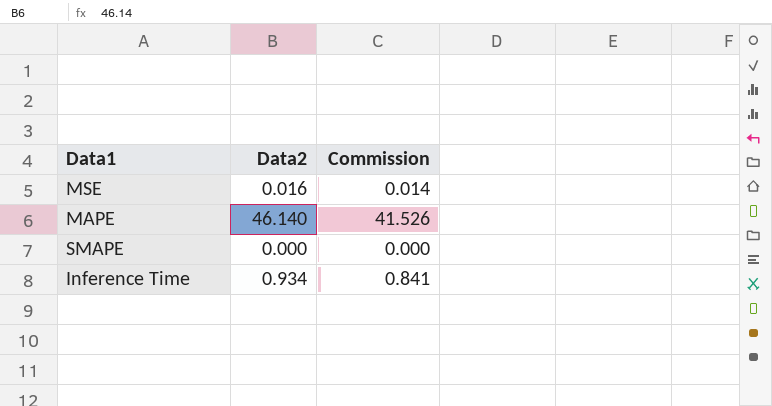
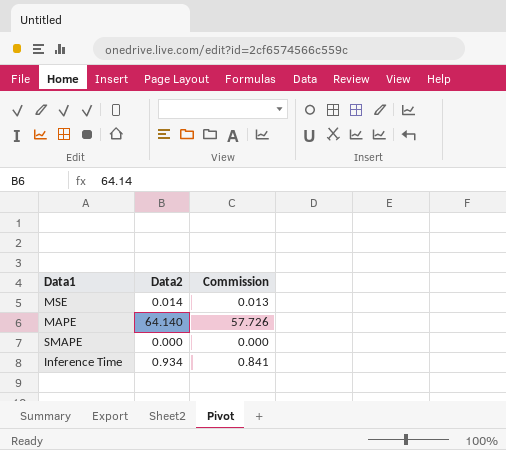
MSE | Data2: 0.016 -> 0.014
MSE | Commission: 0.014 -> 0.013
MAPE | Data2: 46.140 -> 64.140
MAPE | Commission: 41.526 -> 57.726

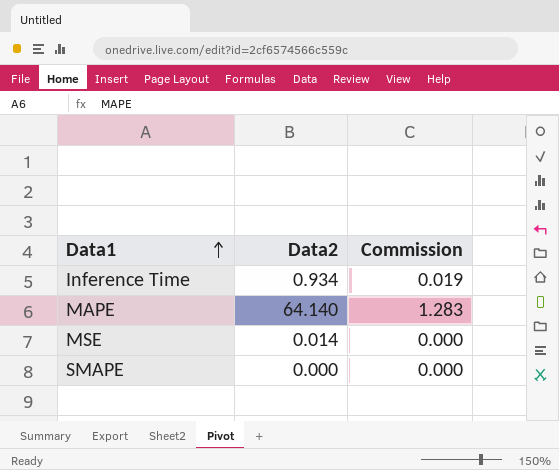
row order: none -> Data1 ascending
column Commission | formula: [Data2] * 0.9 -> [Data2] * 0.02

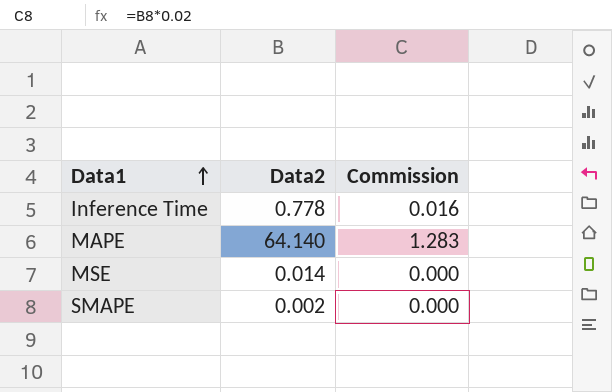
Inference Time | Data2: 0.934 -> 0.778
Inference Time | Commission: 0.019 -> 0.016
SMAPE | Data2: 0.000 -> 0.002

